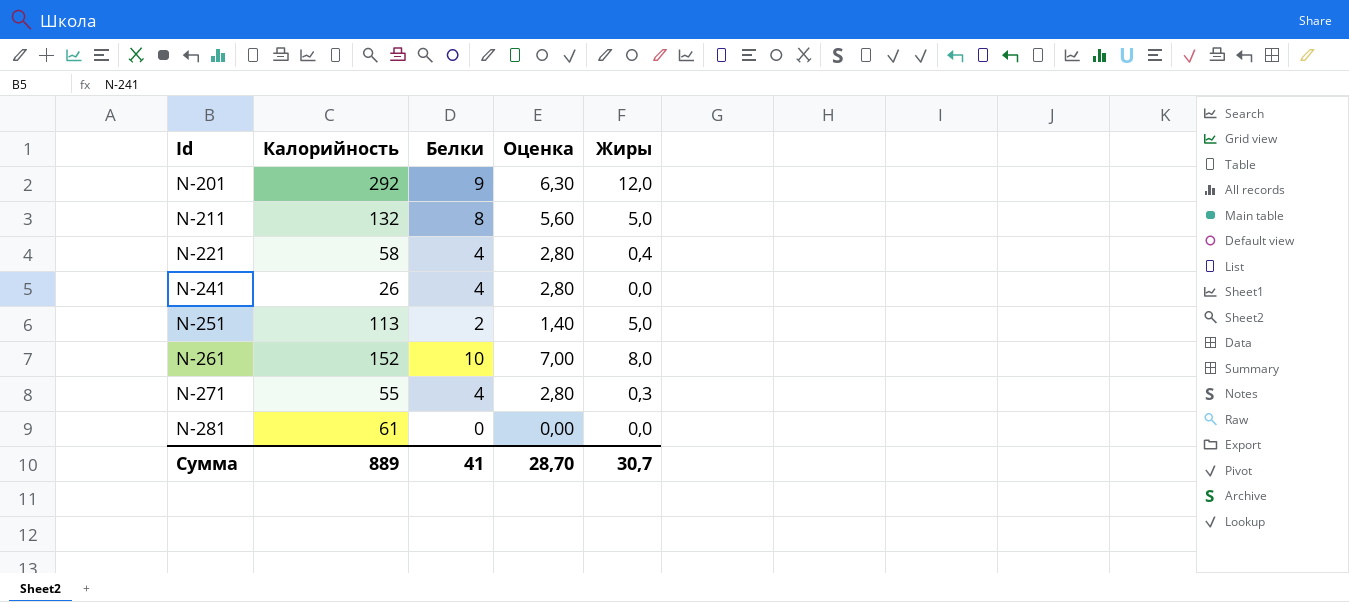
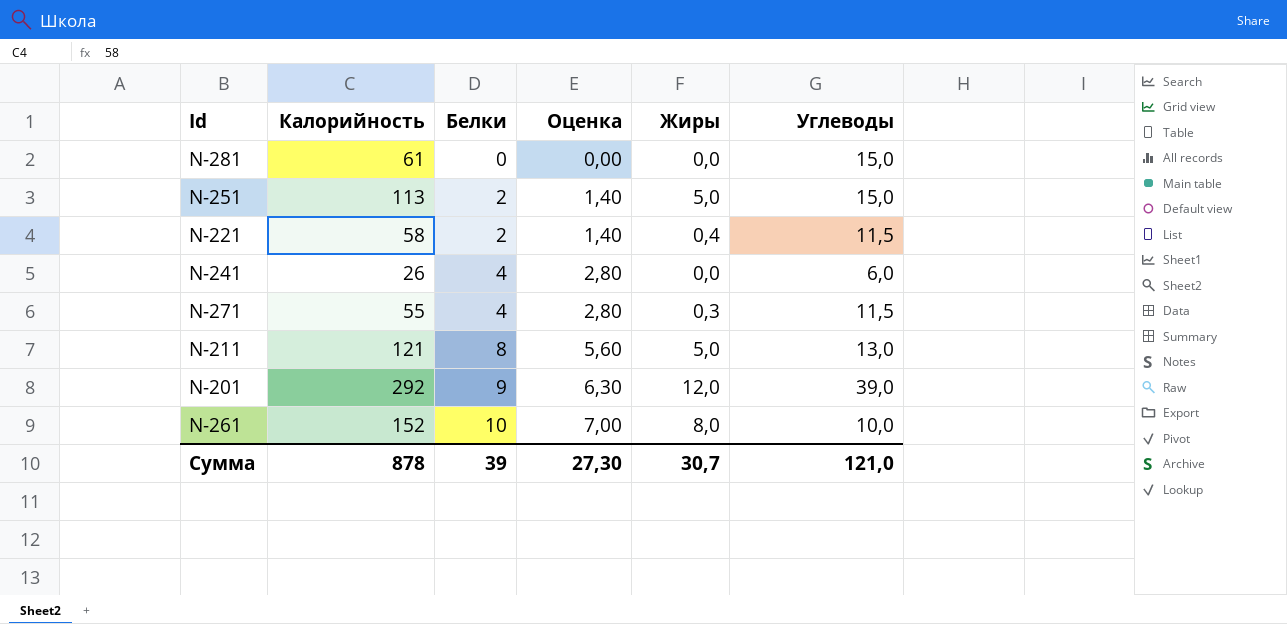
row order: Id ascending -> Белки ascending
column Углеводы | position: none -> 6
N-221 | Белки: 4 -> 2
N-221 | Оценка: 2,80 -> 1,40
N-211 | Калорийность: 132 -> 121
Сумма | Калорийность: 889 -> 878
Сумма | Белки: 41 -> 39
Сумма | Оценка: 28,70 -> 27,30

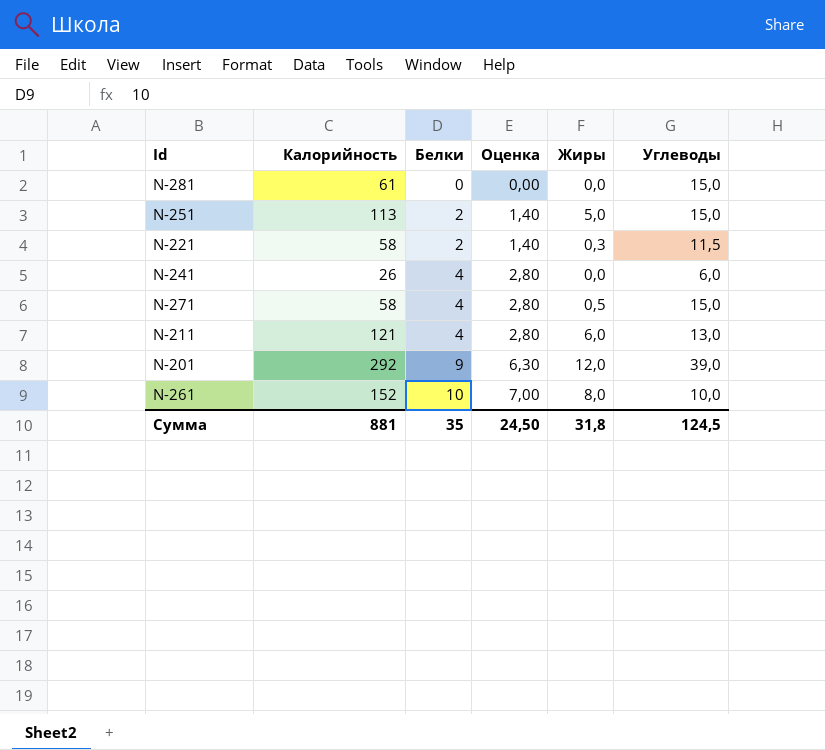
N-221 | Жиры: 0,4 -> 0,3
N-271 | Калорийность: 55 -> 58
N-271 | Жиры: 0,3 -> 0,5
N-271 | Углеводы: 11,5 -> 15,0
N-211 | Белки: 8 -> 4
N-211 | Оценка: 5,60 -> 2,80
N-211 | Жиры: 5,0 -> 6,0
Сумма | Калорийность: 878 -> 881
Сумма | Белки: 39 -> 35
Сумма | Оценка: 27,30 -> 24,50
Сумма | Жиры: 30,7 -> 31,8
Сумма | Углеводы: 121,0 -> 124,5

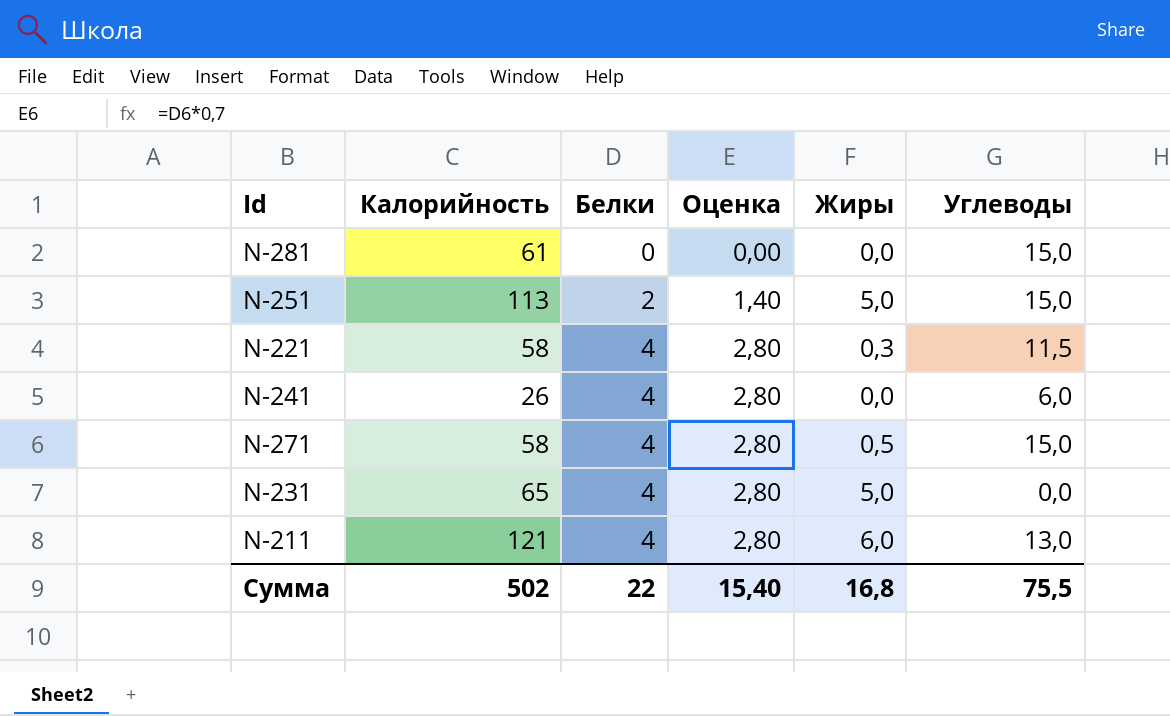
row N-201: 292 | 9 | 6,30 | 12,0 | 39,0 -> none
row N-261: 152 | 10 | 7,00 | 8,0 | 10,0 -> none
N-221 | Белки: 2 -> 4
N-221 | Оценка: 1,40 -> 2,80
row N-231: none -> 65 | 4 | 2,80 | 5,0 | 0,0
Сумма | Калорийность: 881 -> 502
Сумма | Белки: 35 -> 22
Сумма | Оценка: 24,50 -> 15,40
Сумма | Жиры: 31,8 -> 16,8
Сумма | Углеводы: 124,5 -> 75,5

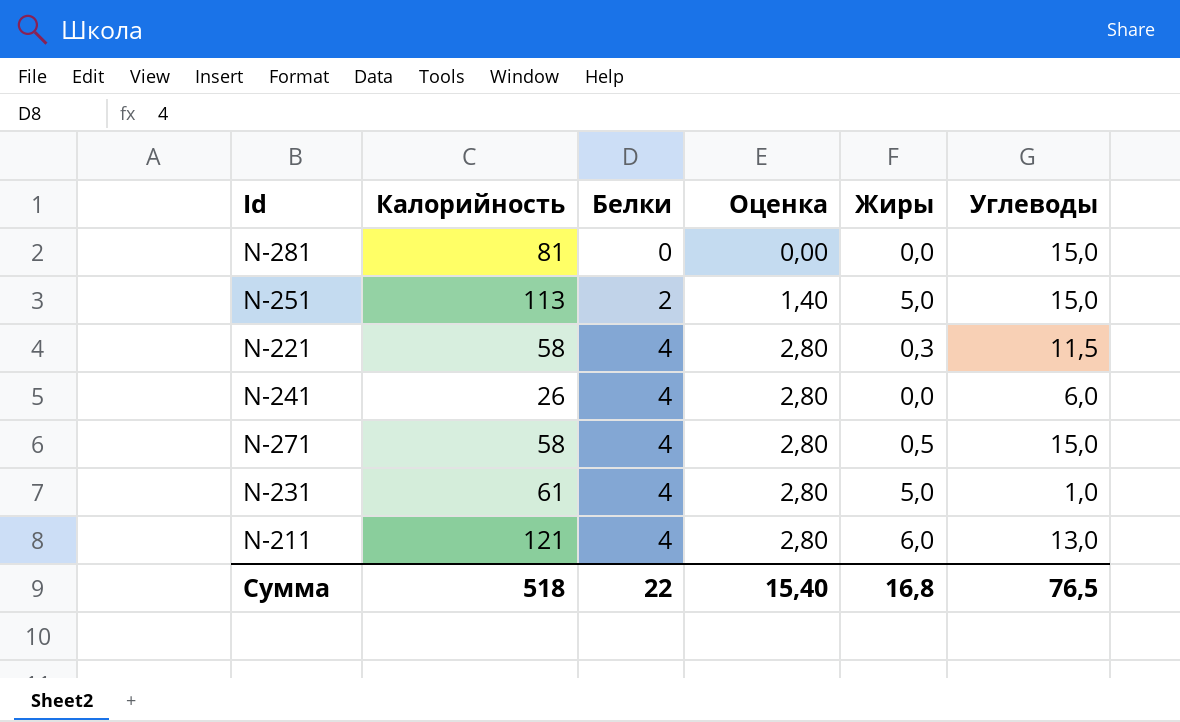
N-281 | Калорийность: 61 -> 81
N-231 | Калорийность: 65 -> 61
N-231 | Углеводы: 0,0 -> 1,0
Сумма | Калорийность: 502 -> 518
Сумма | Углеводы: 75,5 -> 76,5

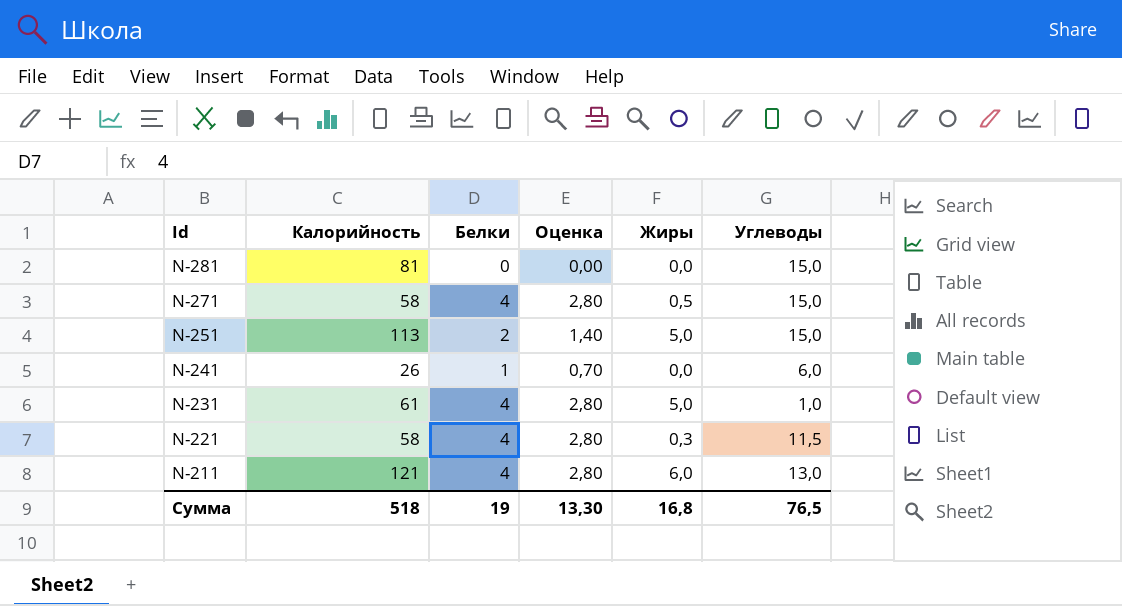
row order: Белки ascending -> Id descending
N-241 | Белки: 4 -> 1
N-241 | Оценка: 2,80 -> 0,70
Сумма | Белки: 22 -> 19
Сумма | Оценка: 15,40 -> 13,30

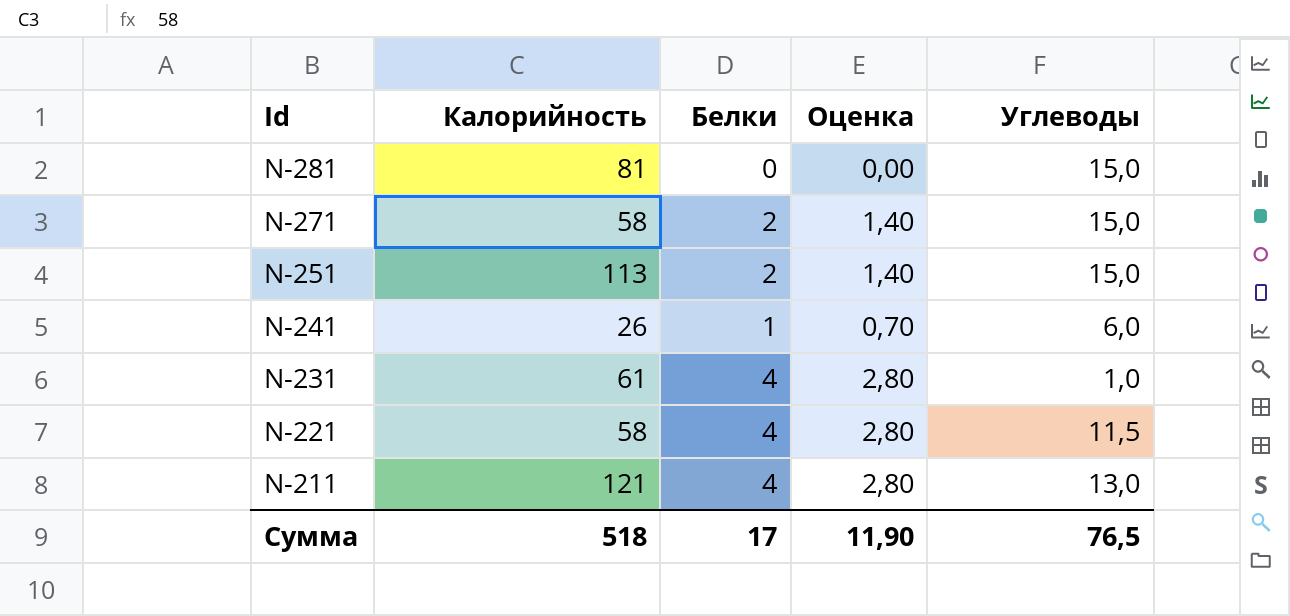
column Жиры | position: 5 -> none
N-271 | Белки: 4 -> 2
N-271 | Оценка: 2,80 -> 1,40
Сумма | Белки: 19 -> 17
Сумма | Оценка: 13,30 -> 11,90

